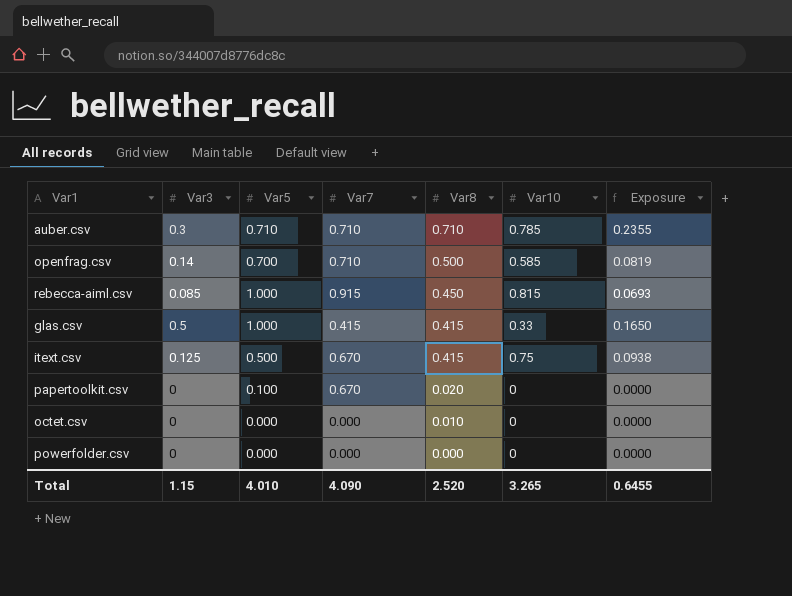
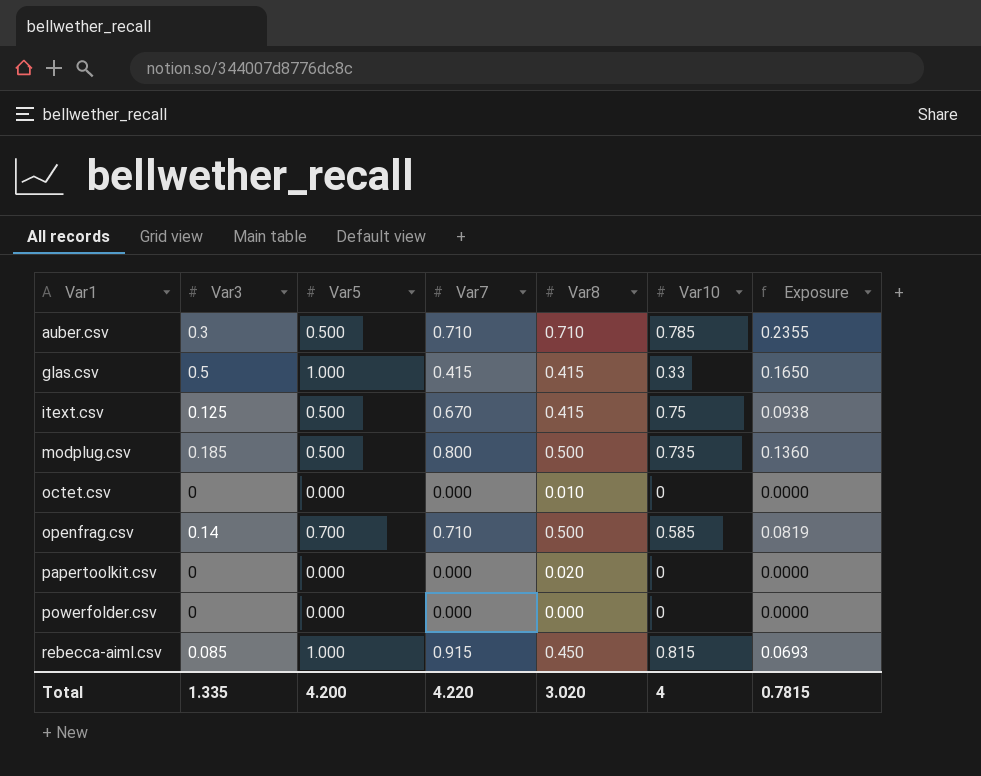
row order: Var8 descending -> Var1 ascending
auber.csv | Var5: 0.710 -> 0.500
row modplug.csv: none -> 0.185 | 0.500 | 0.800 | 0.500 | 0.735 | 0.1360
papertoolkit.csv | Var5: 0.100 -> 0.000
papertoolkit.csv | Var7: 0.670 -> 0.000
Total | Var3: 1.15 -> 1.335
Total | Var5: 4.010 -> 4.200
Total | Var7: 4.090 -> 4.220
Total | Var8: 2.520 -> 3.020
Total | Var10: 3.265 -> 4
Total | Exposure: 0.6455 -> 0.7815

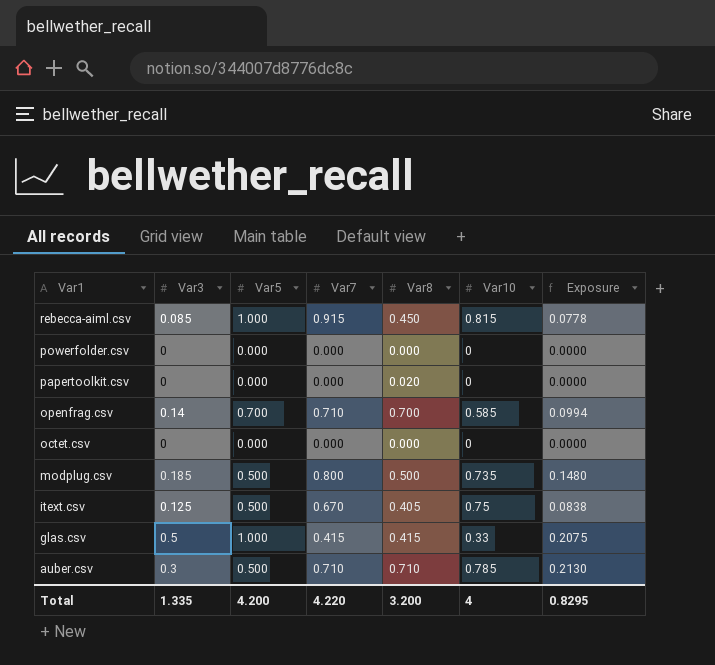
row order: Var1 ascending -> Var1 descending
column Exposure | formula: [Var3] * [Var10] -> [Var3] * [Var7]
openfrag.csv | Var8: 0.500 -> 0.700
octet.csv | Var8: 0.010 -> 0.000
itext.csv | Var8: 0.415 -> 0.405
Total | Var8: 3.020 -> 3.200
Total | Exposure: 0.7815 -> 0.8295

